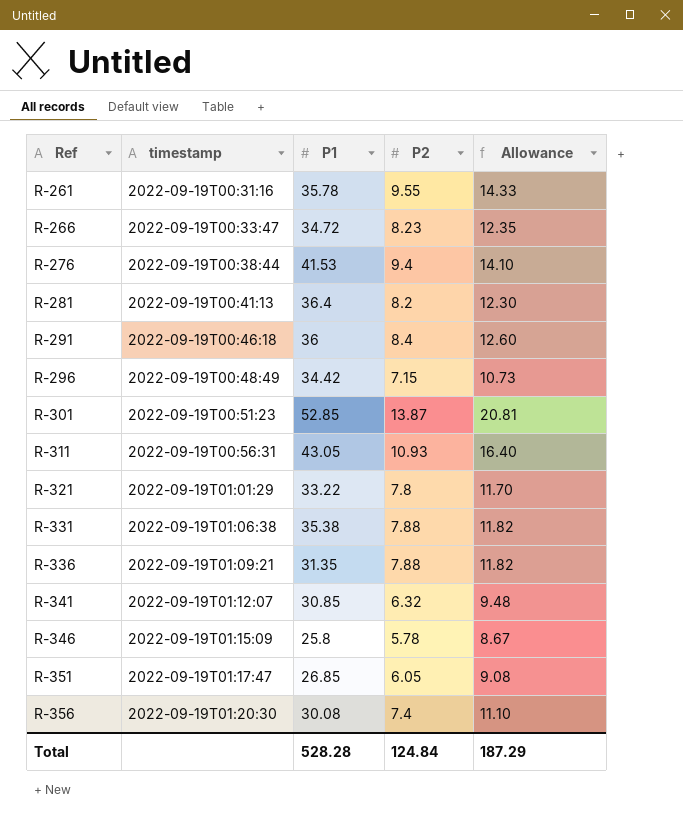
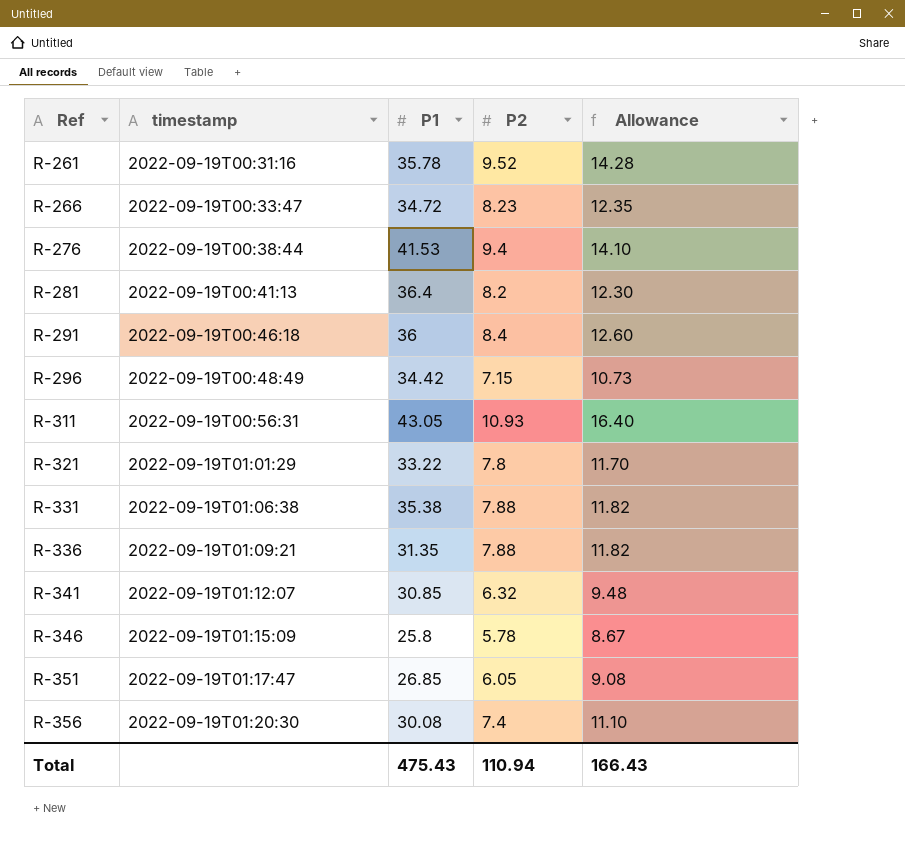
row R-301: 2022-09-19T00:51:23 | 52.85 | 13.87 | 20.81 -> none
R-261 | P2: 9.55 -> 9.52
R-261 | Allowance: 14.33 -> 14.28
Total | P1: 528.28 -> 475.43
Total | P2: 124.84 -> 110.94
Total | Allowance: 187.29 -> 166.43

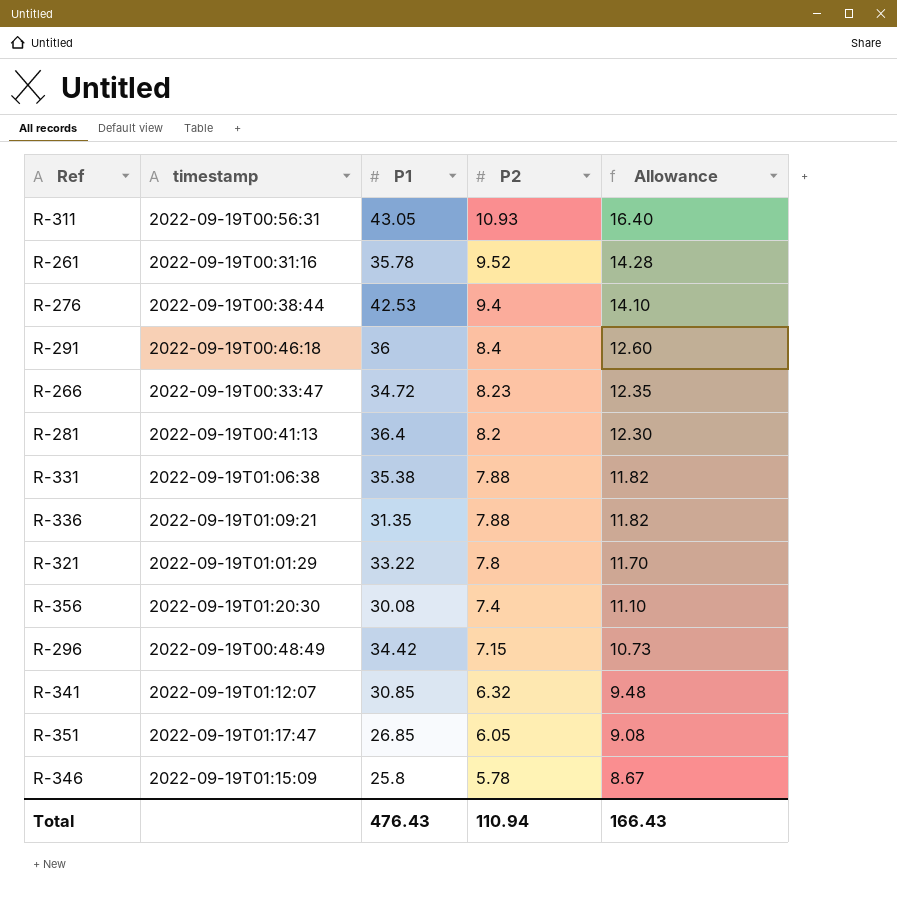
row order: Ref ascending -> P2 descending
R-276 | P1: 41.53 -> 42.53
Total | P1: 475.43 -> 476.43

